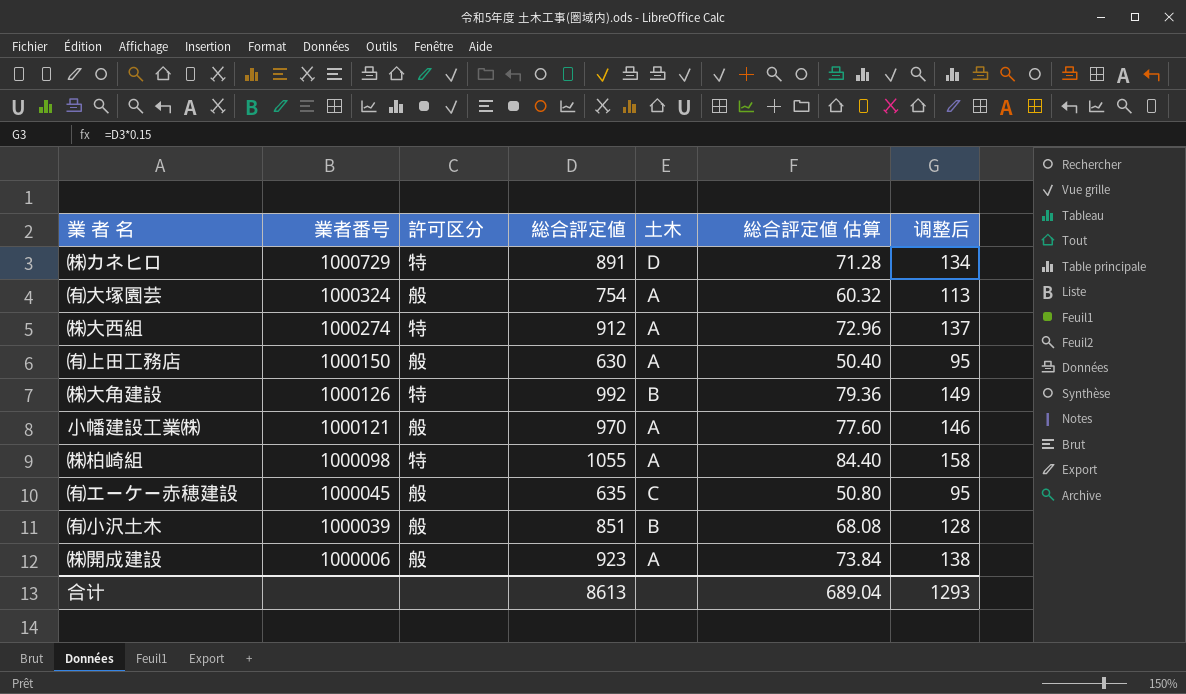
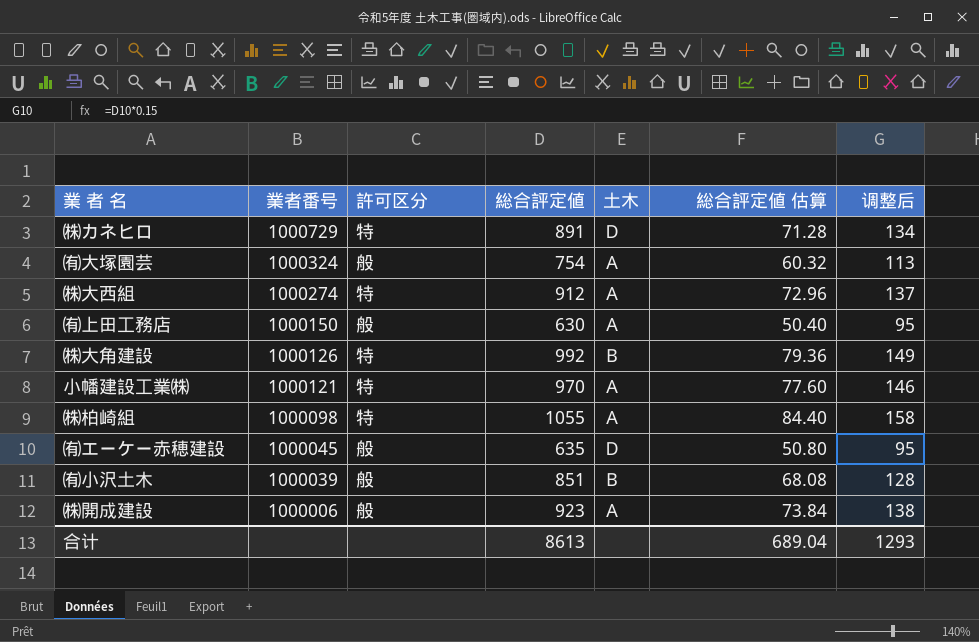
小幡建設工業㈱ | 許可区分: 般 -> 特
㈲エーケー赤穂建設 | 土木: Ｃ -> Ｄ

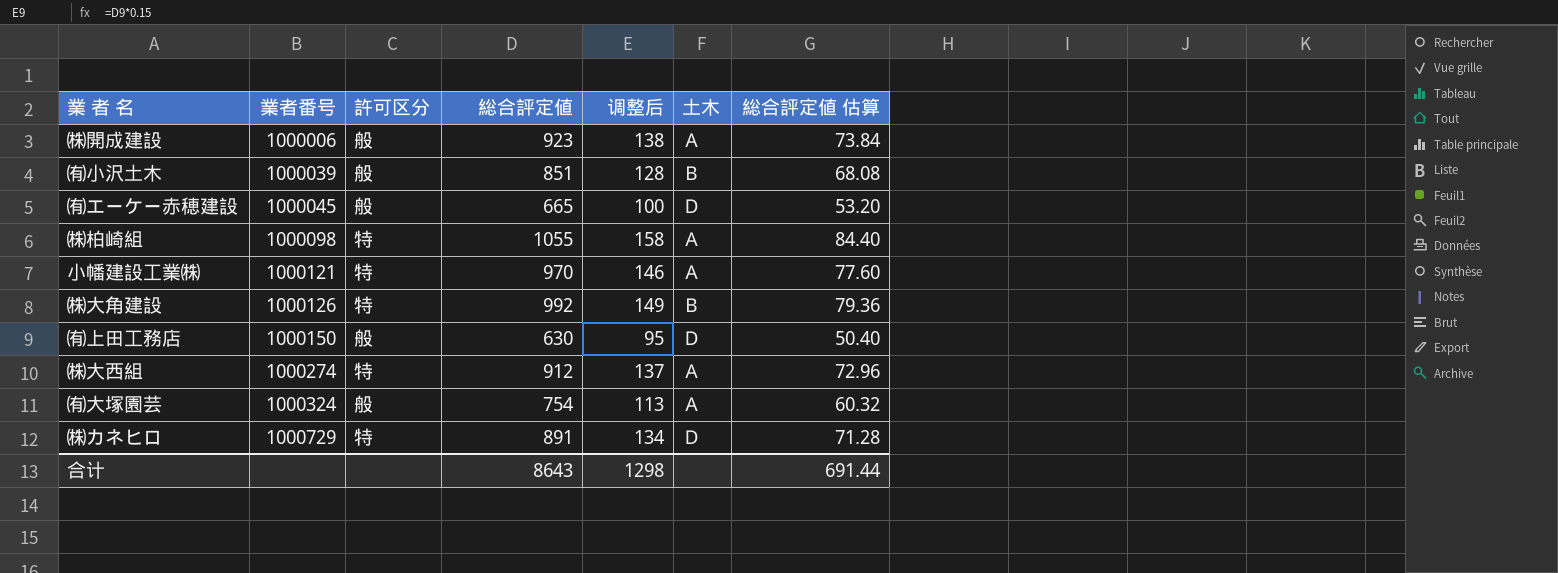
row order: 業者番号 descending -> 業者番号 ascending
column 调整后 | position: 7 -> 5
㈲エーケー赤穂建設 | 総合評定値: 635 -> 665
㈲エーケー赤穂建設 | 调整后: 95 -> 100
㈲エーケー赤穂建設 | 総合評定値 估算: 50.80 -> 53.20
㈲上田工務店 | 土木: Ａ -> Ｄ
合计 | 総合評定値: 8613 -> 8643
合计 | 调整后: 1293 -> 1298
合计 | 総合評定値 估算: 689.04 -> 691.44

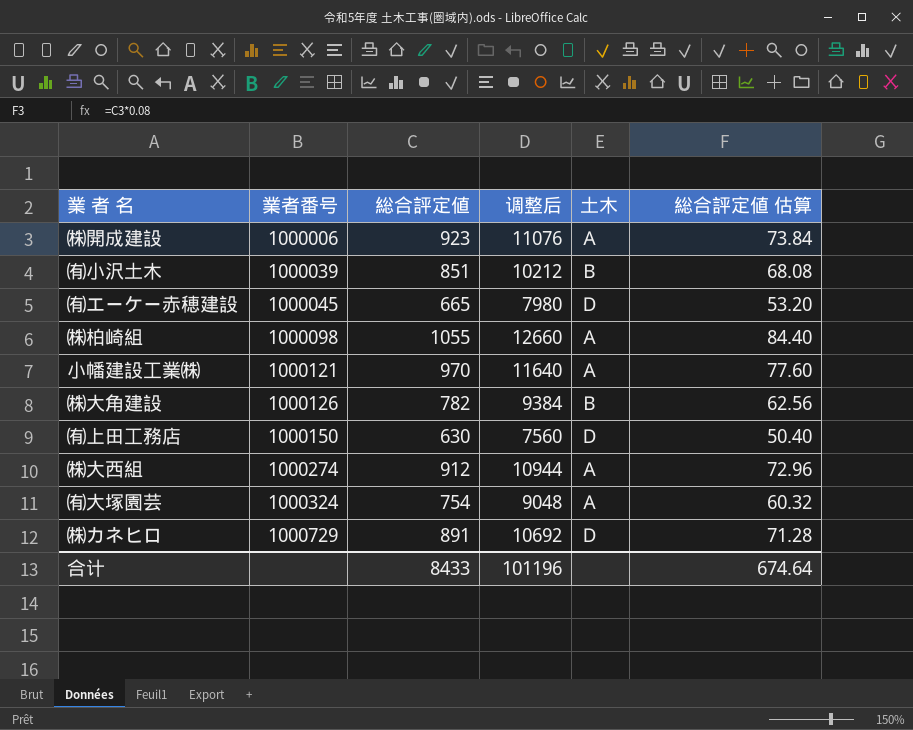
column 許可区分 | position: 3 -> none
column 调整后 | formula: [総合評定値] * 0.15 -> [総合評定値] * 12
㈱大角建設 | 総合評定値: 992 -> 782
㈱大角建設 | 総合評定値 估算: 79.36 -> 62.56
合计 | 総合評定値: 8643 -> 8433
合计 | 调整后: 1298 -> 101196
合计 | 総合評定値 估算: 691.44 -> 674.64

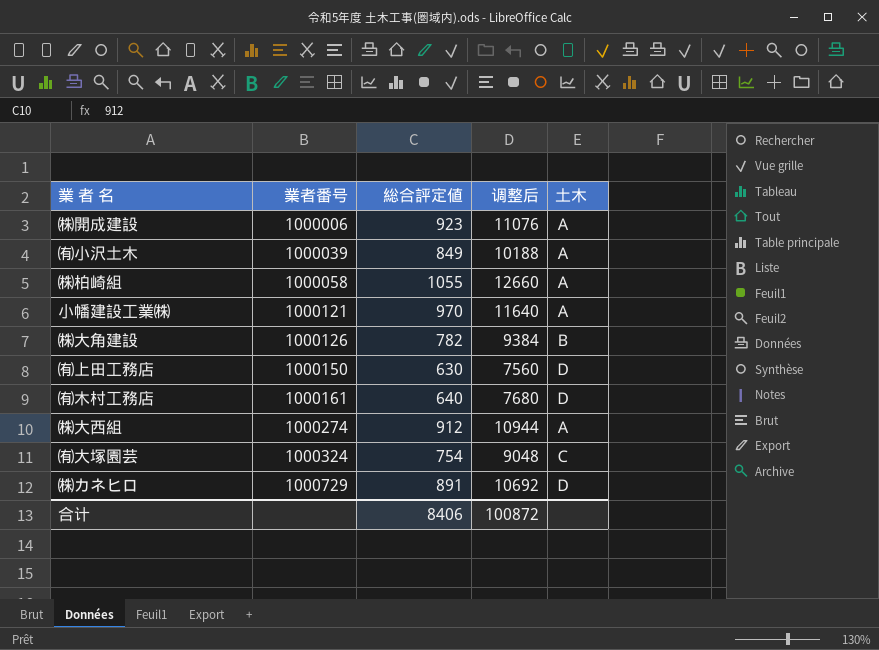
column 総合評定値 估算 | formula: [総合評定値] * 0.08 -> none
row ㈲エーケー赤穂建設: 1000045 | 665 | 7980 | Ｄ | 53.20 -> none
㈲小沢土木 | 総合評定値: 851 -> 849
㈲小沢土木 | 调整后: 10212 -> 10188
㈲小沢土木 | 土木: Ｂ -> Ａ
㈱柏崎組 | 業者番号: 1000098 -> 1000058
row ㈲木村工務店: none -> 1000161 | 640 | 7680 | Ｄ
㈲大塚園芸 | 土木: Ａ -> Ｃ
合计 | 総合評定値: 8433 -> 8406
合计 | 调整后: 101196 -> 100872

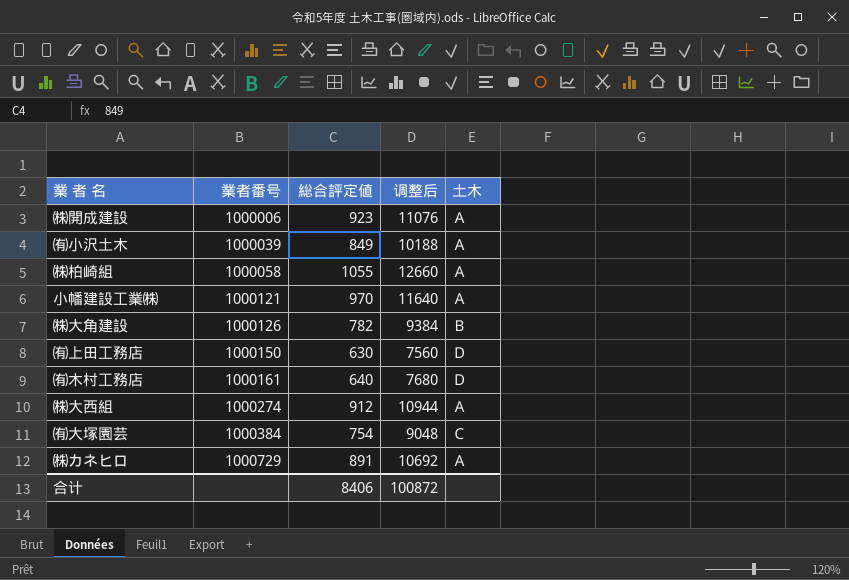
㈲大塚園芸 | 業者番号: 1000324 -> 1000384
㈱カネヒロ | 土木: Ｄ -> Ａ

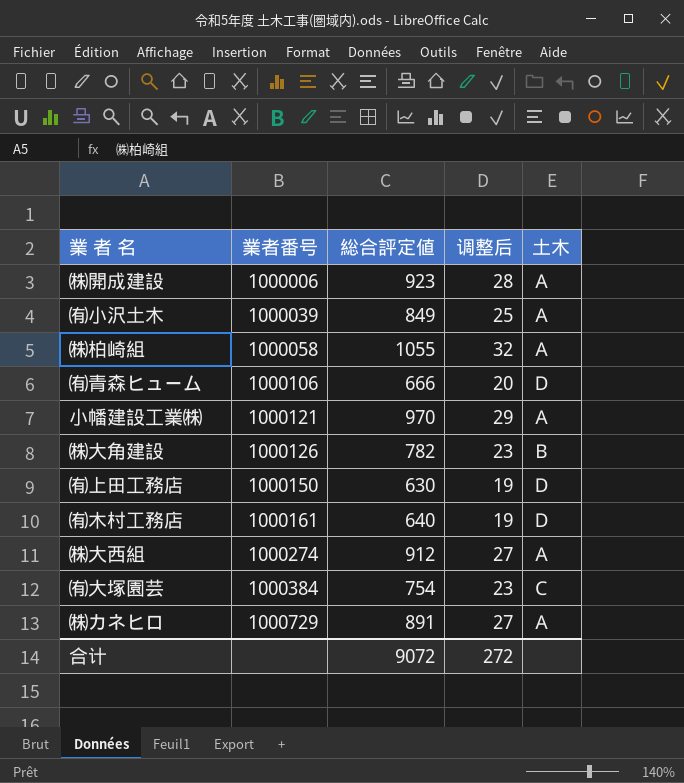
column 调整后 | formula: [総合評定値] * 12 -> [総合評定値] * 0.03
row ㈲青森ヒューム: none -> 1000106 | 666 | 20 | Ｄ
合计 | 総合評定値: 8406 -> 9072
合计 | 调整后: 100872 -> 272

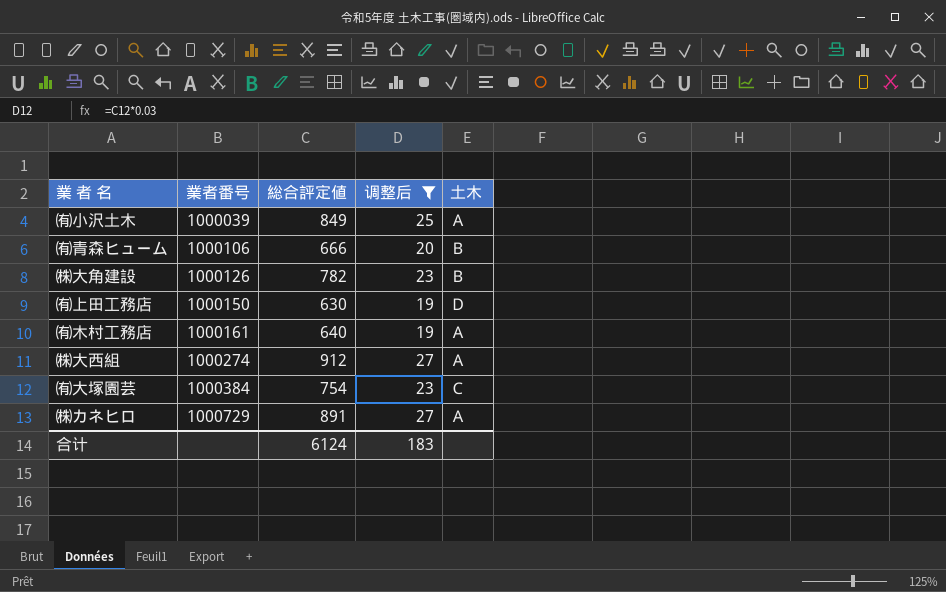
filter: none -> 调整后 <= 27
㈲青森ヒューム | 土木: Ｄ -> Ｂ
㈲木村工務店 | 土木: Ｄ -> Ａ
合计 | 総合評定値: 9072 -> 6124
合计 | 调整后: 272 -> 183

